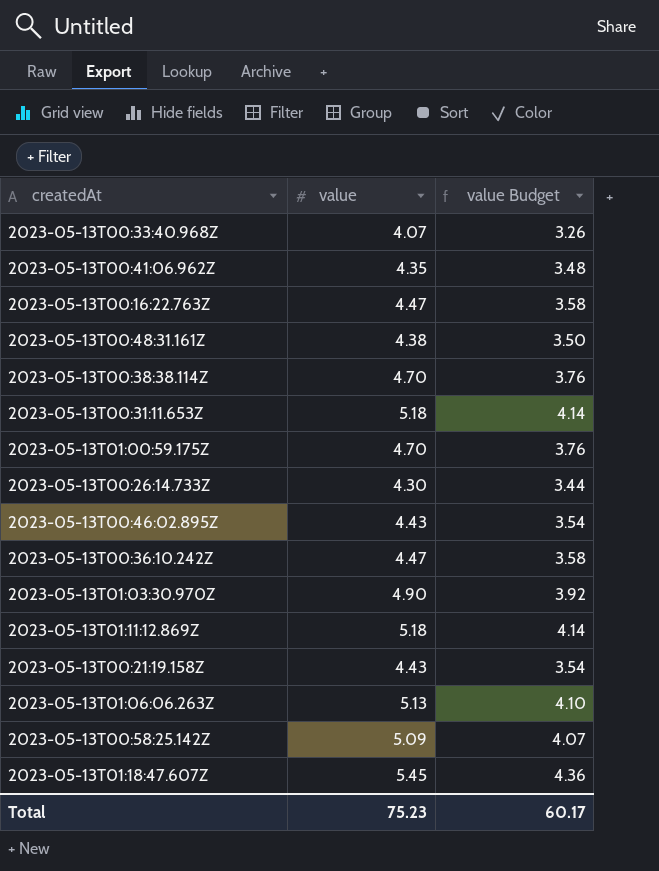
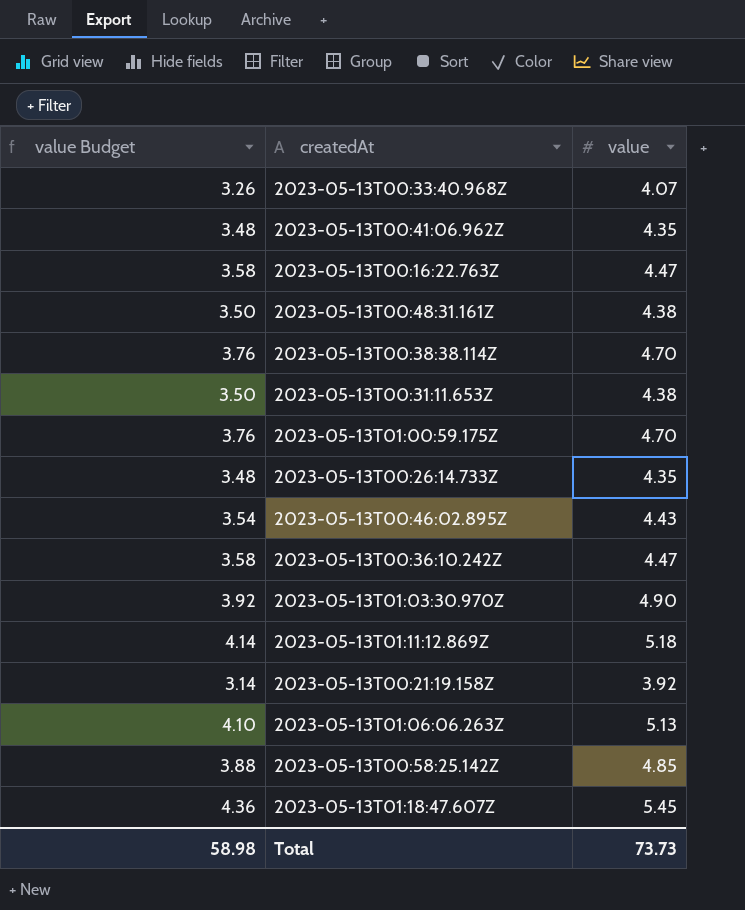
column value Budget | position: 3 -> 1
2023-05-13T00:31:11.653Z | value Budget: 4.14 -> 3.50
2023-05-13T00:31:11.653Z | value: 5.18 -> 4.38
2023-05-13T00:26:14.733Z | value Budget: 3.44 -> 3.48
2023-05-13T00:26:14.733Z | value: 4.30 -> 4.35
2023-05-13T00:21:19.158Z | value Budget: 3.54 -> 3.14
2023-05-13T00:21:19.158Z | value: 4.43 -> 3.92
2023-05-13T00:58:25.142Z | value Budget: 4.07 -> 3.88
2023-05-13T00:58:25.142Z | value: 5.09 -> 4.85
Total | value Budget: 60.17 -> 58.98
Total | value: 75.23 -> 73.73

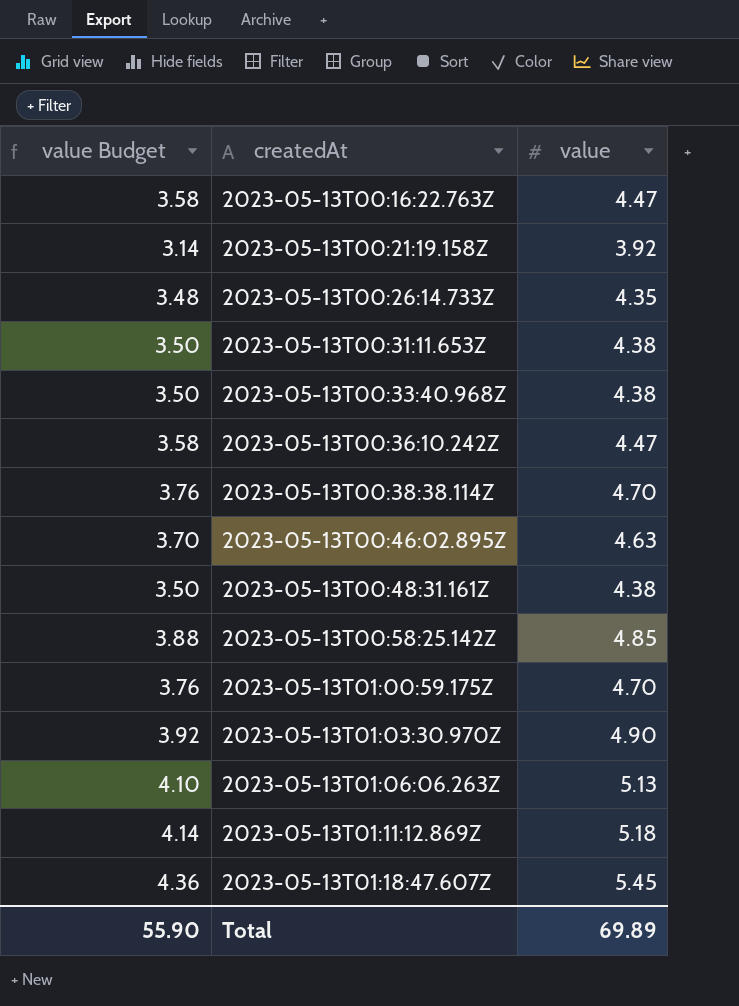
row order: none -> createdAt ascending
row 2023-05-13T00:41:06.962Z: 3.48 | 4.35 -> none
2023-05-13T00:33:40.968Z | value Budget: 3.26 -> 3.50
2023-05-13T00:33:40.968Z | value: 4.07 -> 4.38
2023-05-13T00:46:02.895Z | value Budget: 3.54 -> 3.70
2023-05-13T00:46:02.895Z | value: 4.43 -> 4.63
Total | value Budget: 58.98 -> 55.90
Total | value: 73.73 -> 69.89

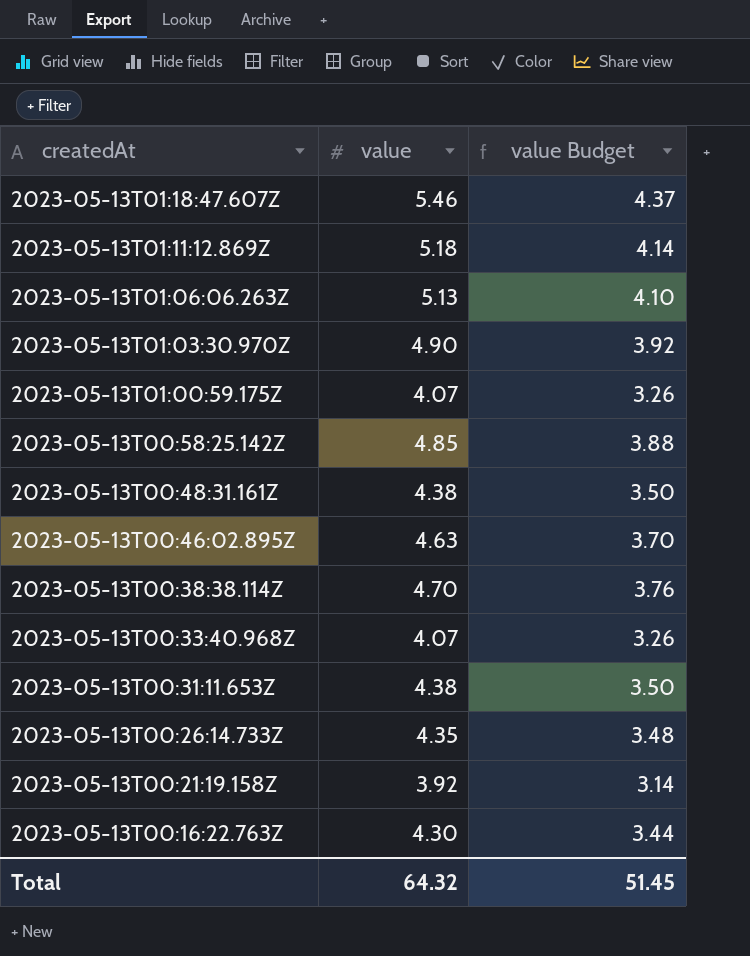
row order: createdAt ascending -> createdAt descending
column value Budget | position: 1 -> 3
row 2023-05-13T00:36:10.242Z: 3.58 | 4.47 -> none
2023-05-13T01:18:47.607Z | value: 5.45 -> 5.46
2023-05-13T01:18:47.607Z | value Budget: 4.36 -> 4.37
2023-05-13T01:00:59.175Z | value: 4.70 -> 4.07
2023-05-13T01:00:59.175Z | value Budget: 3.76 -> 3.26
2023-05-13T00:33:40.968Z | value: 4.38 -> 4.07
2023-05-13T00:33:40.968Z | value Budget: 3.50 -> 3.26
2023-05-13T00:16:22.763Z | value: 4.47 -> 4.30
2023-05-13T00:16:22.763Z | value Budget: 3.58 -> 3.44
Total | value: 69.89 -> 64.32
Total | value Budget: 55.90 -> 51.45

